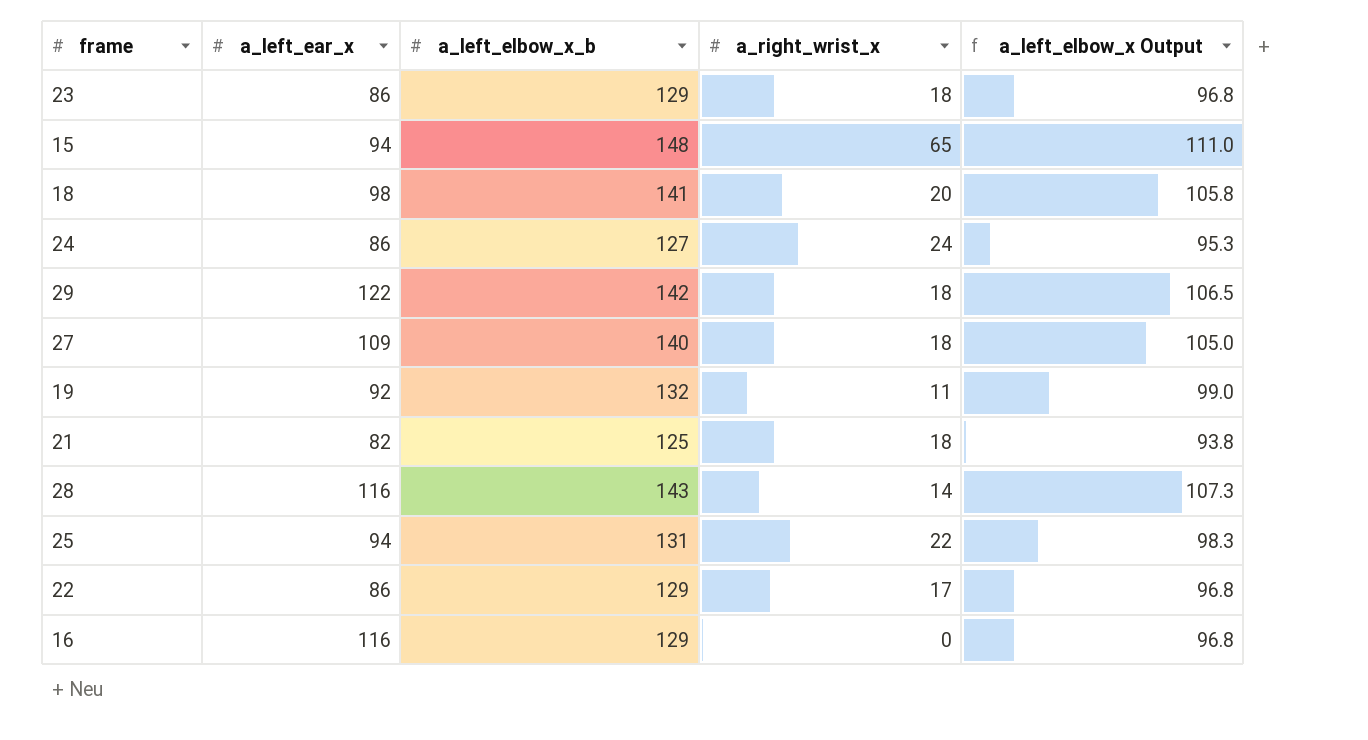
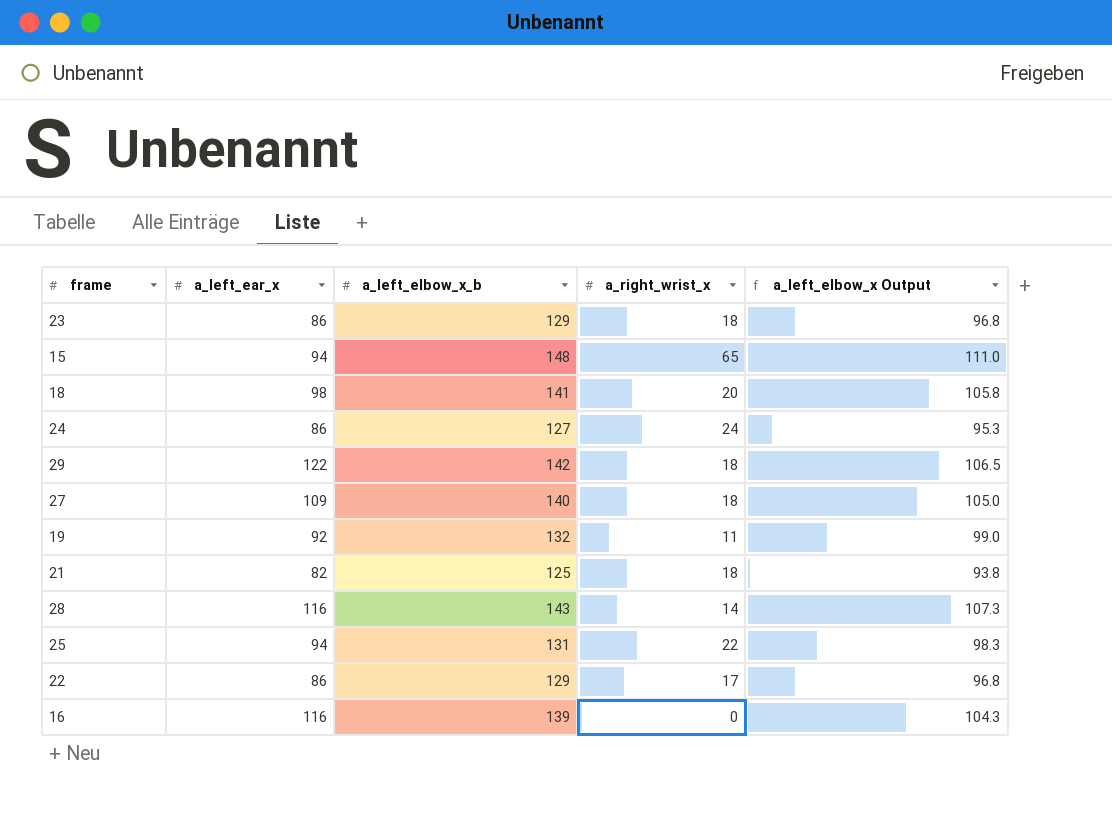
16 | a_left_elbow_x_b: 129 -> 139
16 | a_left_elbow_x Output: 96.8 -> 104.3

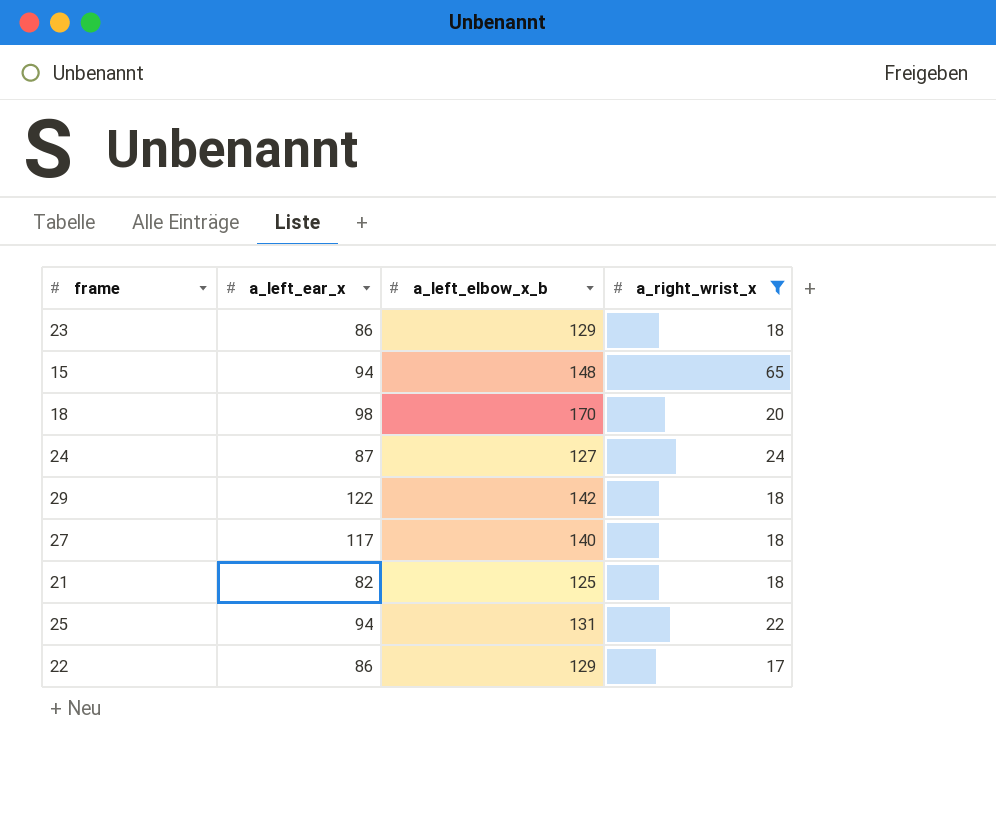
filter: none -> a_right_wrist_x >= 17
column a_left_elbow_x Output | formula: [a_left_elbow_x_b] * 0.75 -> none
18 | a_left_elbow_x_b: 141 -> 170
24 | a_left_ear_x: 86 -> 87
27 | a_left_ear_x: 109 -> 117

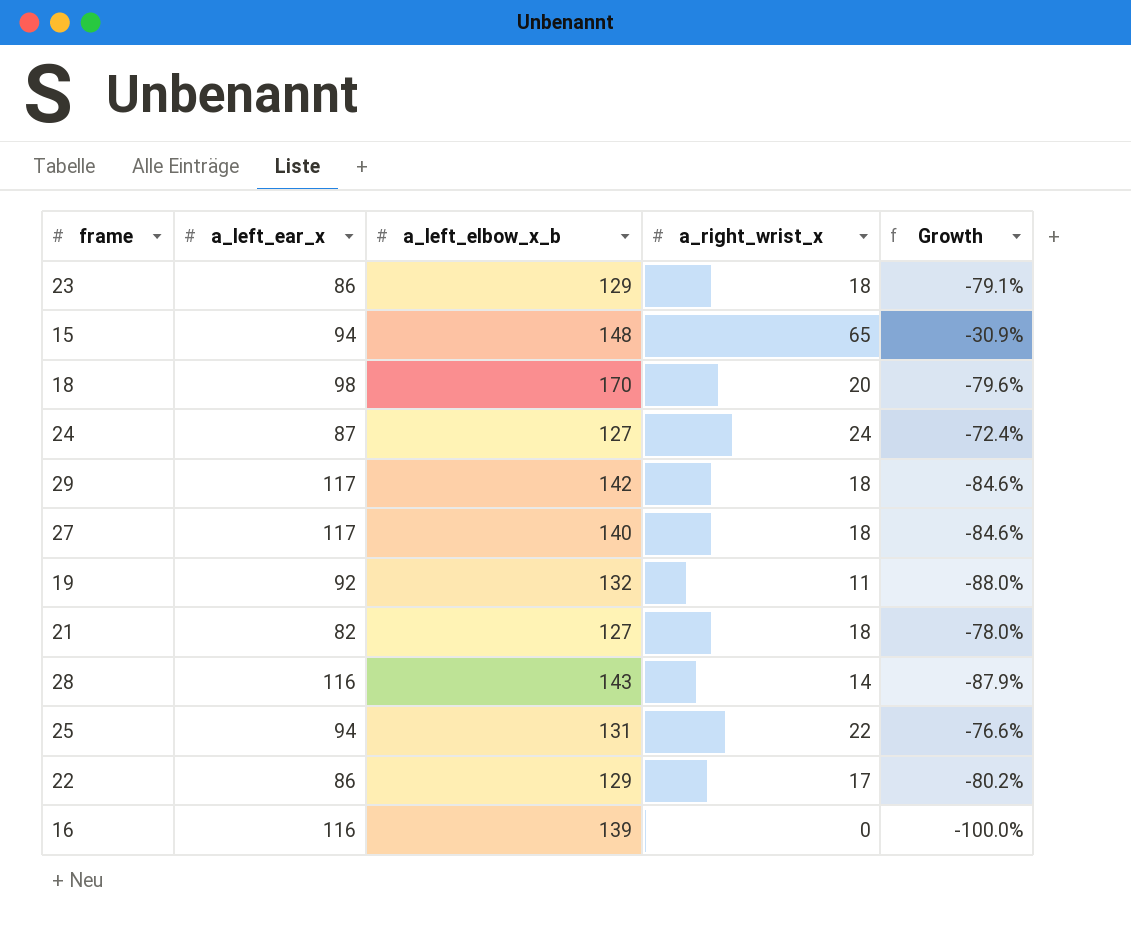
filter: a_right_wrist_x >= 17 -> none
column Growth | formula: none -> ([a_right_wrist_x] - [a_left_ear_x]) / [a_left_ear_x]
29 | a_left_ear_x: 122 -> 117
21 | a_left_elbow_x_b: 125 -> 127

